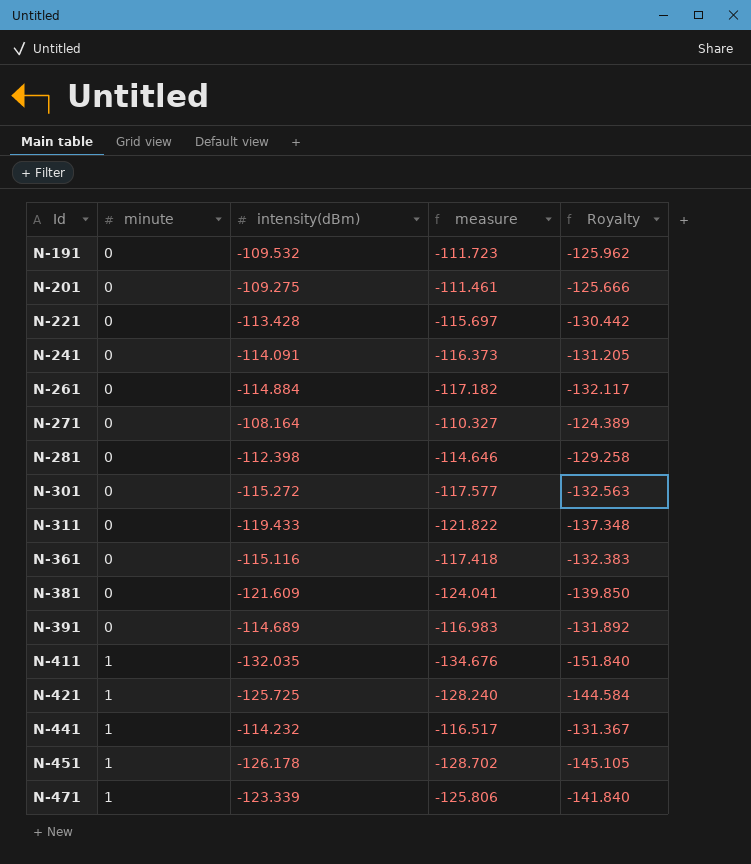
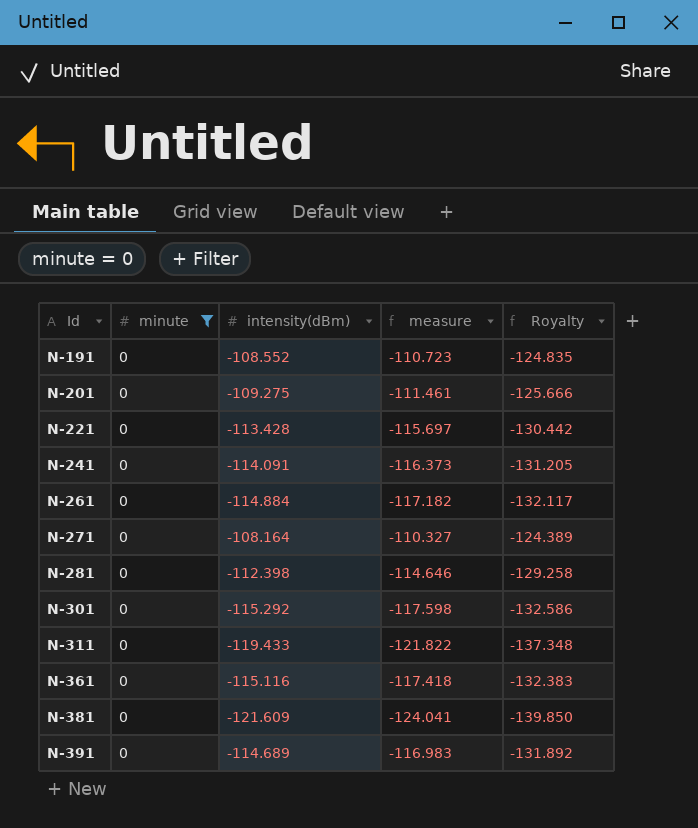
filter: none -> minute = 0
N-191 | intensity(dBm): -109.532 -> -108.552
N-191 | measure: -111.723 -> -110.723
N-191 | Royalty: -125.962 -> -124.835
N-301 | intensity(dBm): -115.272 -> -115.292
N-301 | measure: -117.577 -> -117.598
N-301 | Royalty: -132.563 -> -132.586

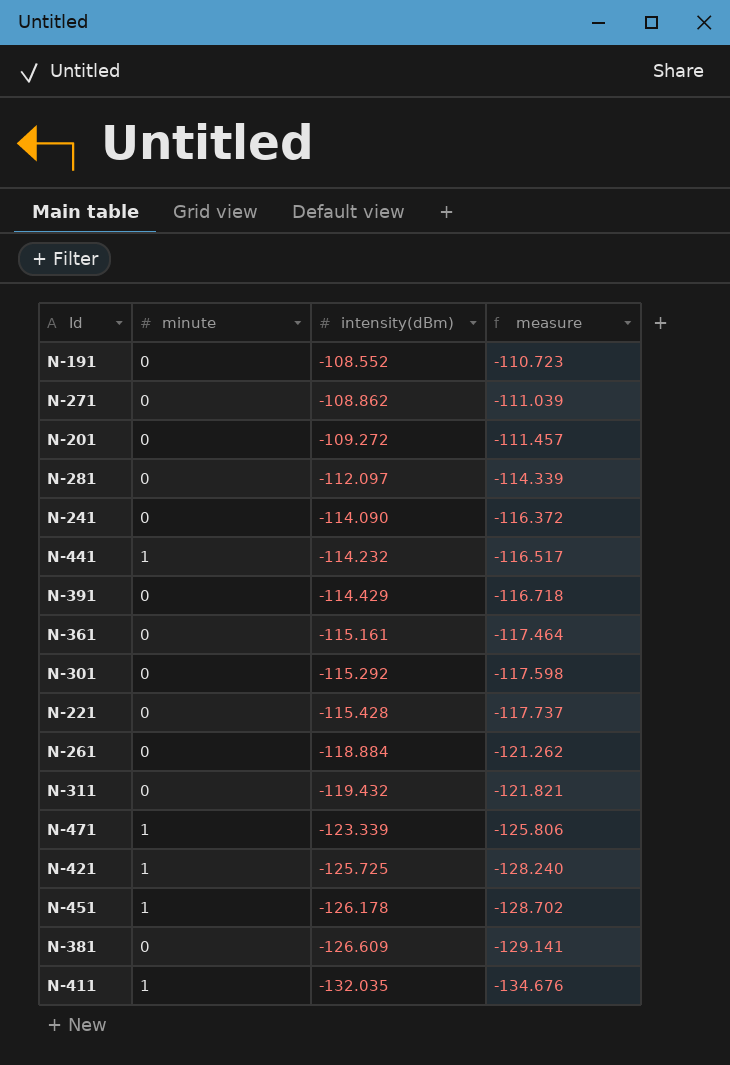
filter: minute = 0 -> none
row order: Id ascending -> intensity(dBm) descending
column Royalty | formula: [intensity(dBm)] * 1.15 -> none
N-271 | intensity(dBm): -108.164 -> -108.862
N-271 | measure: -110.327 -> -111.039
N-201 | intensity(dBm): -109.275 -> -109.272
N-201 | measure: -111.461 -> -111.457
N-281 | intensity(dBm): -112.398 -> -112.097
N-281 | measure: -114.646 -> -114.339
N-241 | intensity(dBm): -114.091 -> -114.090
N-241 | measure: -116.373 -> -116.372
N-391 | intensity(dBm): -114.689 -> -114.429
N-391 | measure: -116.983 -> -116.718
N-361 | intensity(dBm): -115.116 -> -115.161
N-361 | measure: -117.418 -> -117.464
N-221 | intensity(dBm): -113.428 -> -115.428
N-221 | measure: -115.697 -> -117.737
N-261 | intensity(dBm): -114.884 -> -118.884
N-261 | measure: -117.182 -> -121.262
N-311 | intensity(dBm): -119.433 -> -119.432
N-311 | measure: -121.822 -> -121.821
N-381 | intensity(dBm): -121.609 -> -126.609
N-381 | measure: -124.041 -> -129.141

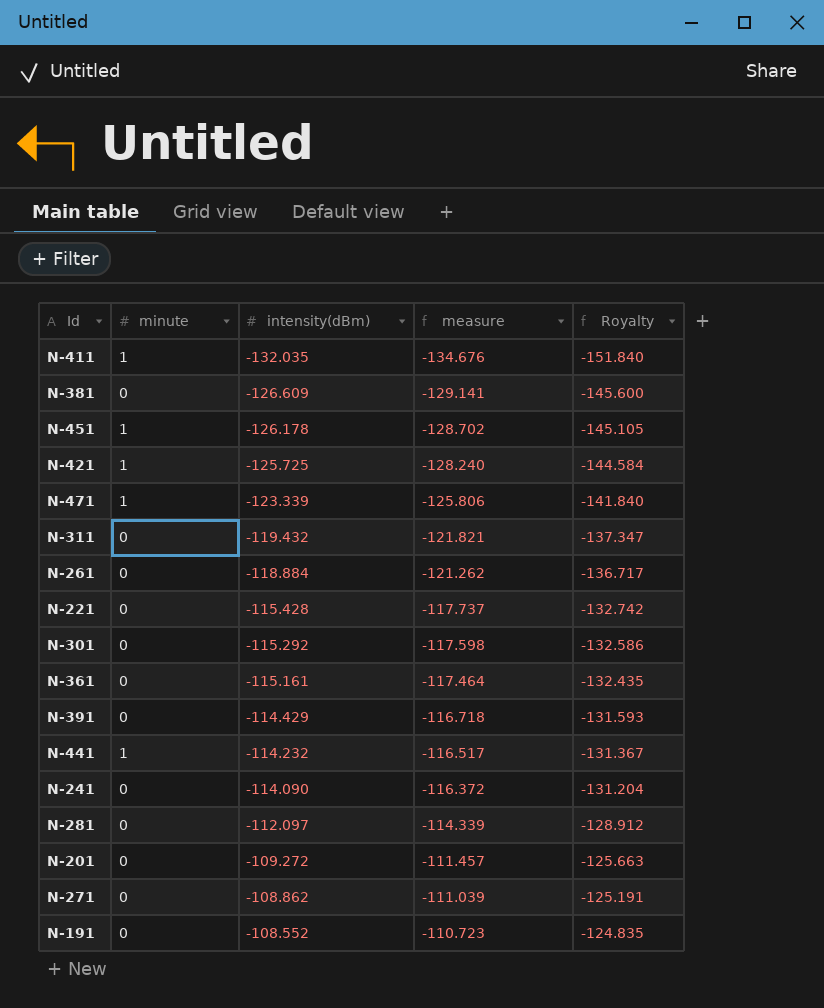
row order: intensity(dBm) descending -> intensity(dBm) ascending
column Royalty | formula: none -> [intensity(dBm)] * 1.15

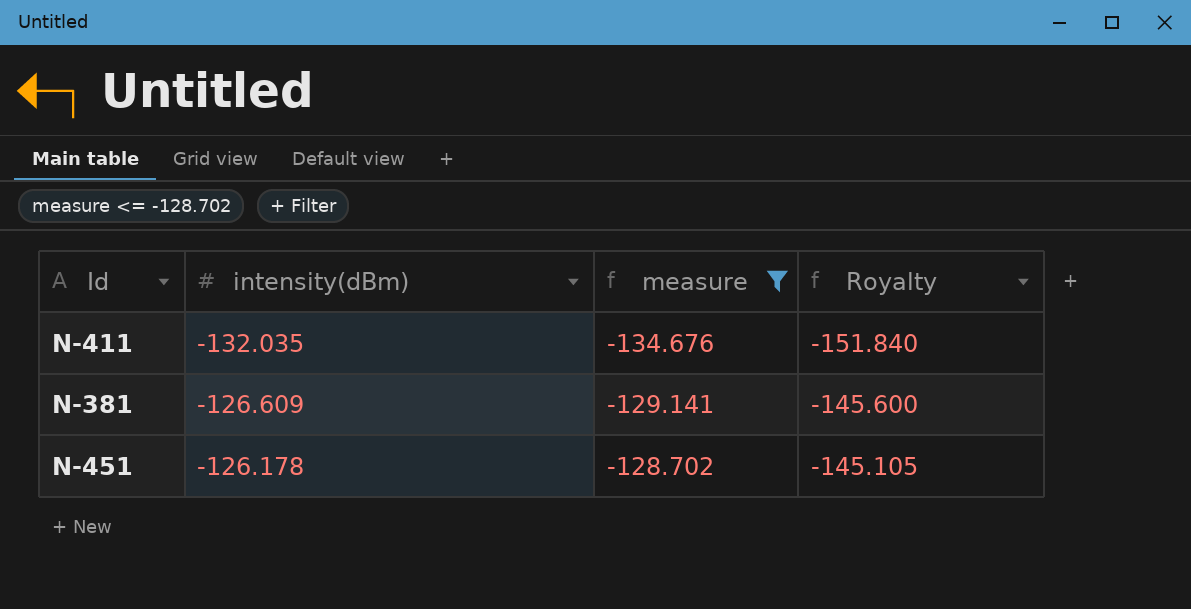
filter: none -> measure <= -128.702
column minute | position: 2 -> none

